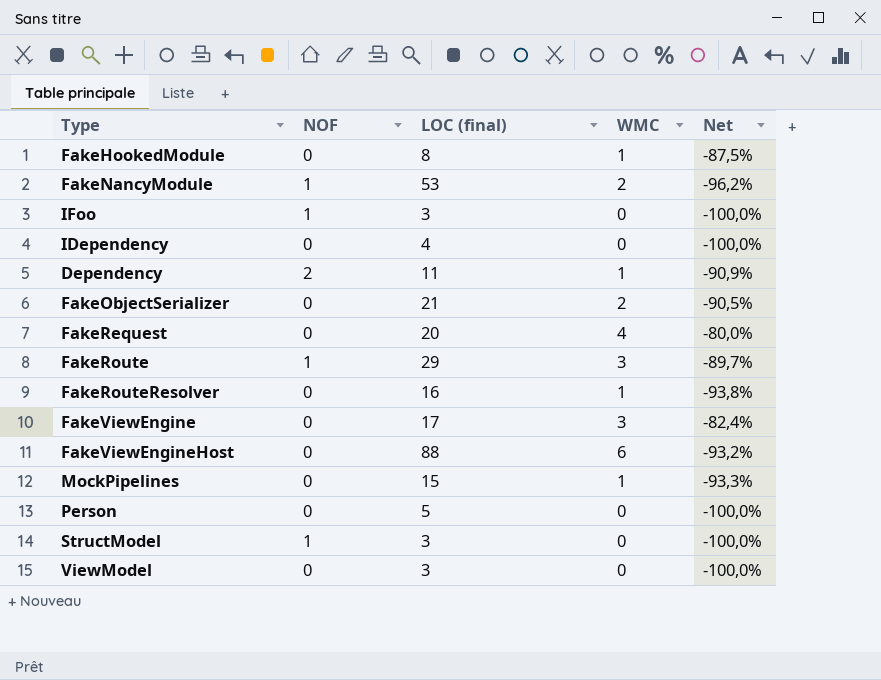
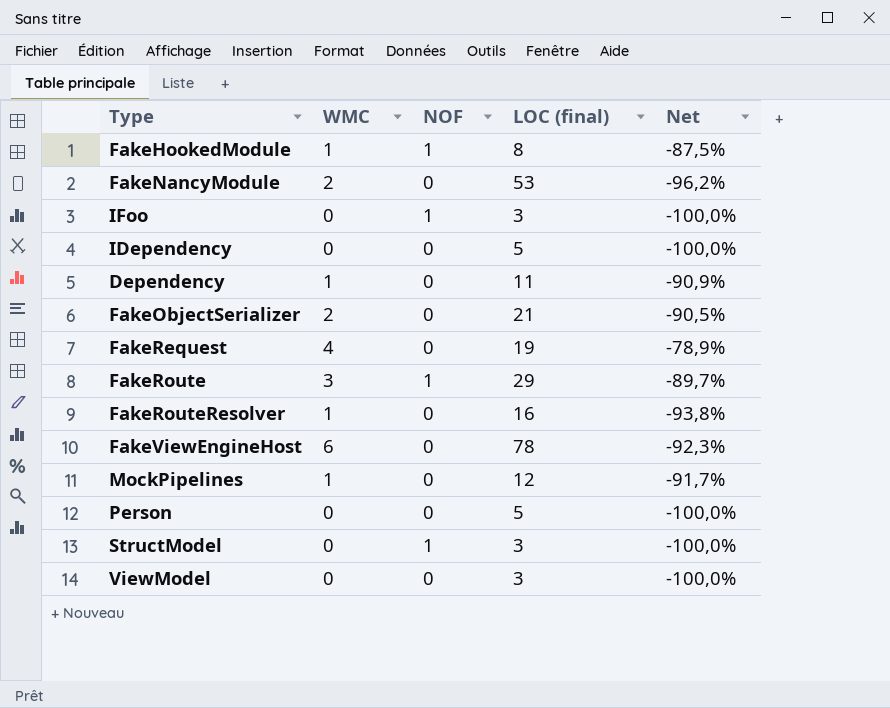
column WMC | position: 4 -> 2
row FakeViewEngine: 0 | 17 | 3 | -82,4% -> none
FakeHookedModule | NOF: 0 -> 1
FakeNancyModule | NOF: 1 -> 0
IDependency | LOC (final): 4 -> 5
Dependency | NOF: 2 -> 0
FakeRequest | LOC (final): 20 -> 19
FakeRequest | Net: -80,0% -> -78,9%
FakeViewEngineHost | LOC (final): 88 -> 78
FakeViewEngineHost | Net: -93,2% -> -92,3%
MockPipelines | LOC (final): 15 -> 12
MockPipelines | Net: -93,3% -> -91,7%

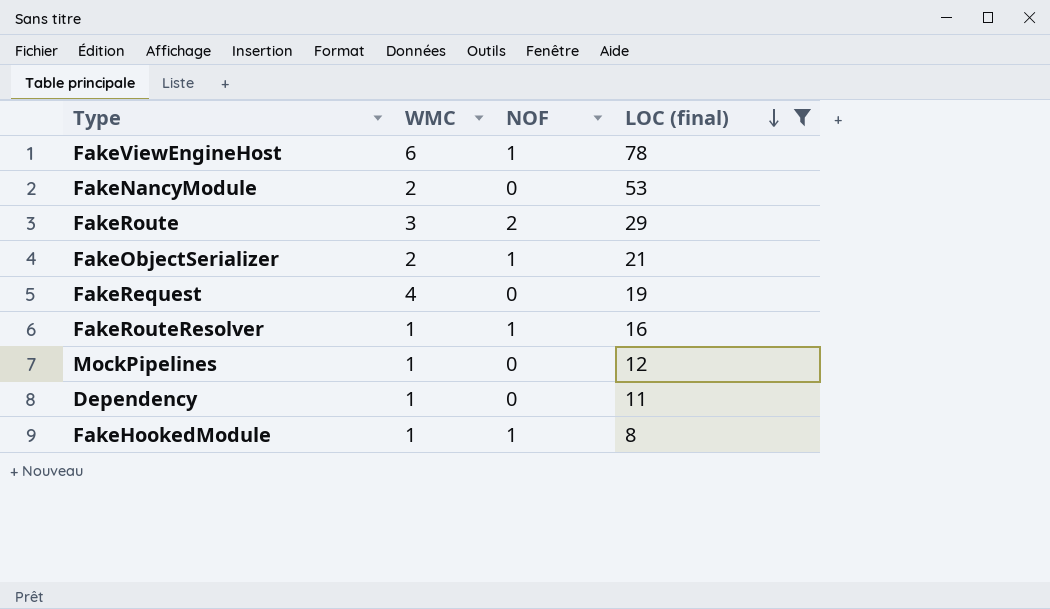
filter: none -> LOC (final) >= 8
row order: none -> LOC (final) descending
column Net | formula: ([WMC] - [LOC (final)]) / [LOC (final)] -> none
FakeViewEngineHost | NOF: 0 -> 1
FakeRoute | NOF: 1 -> 2
FakeObjectSerializer | NOF: 0 -> 1
FakeRouteResolver | NOF: 0 -> 1

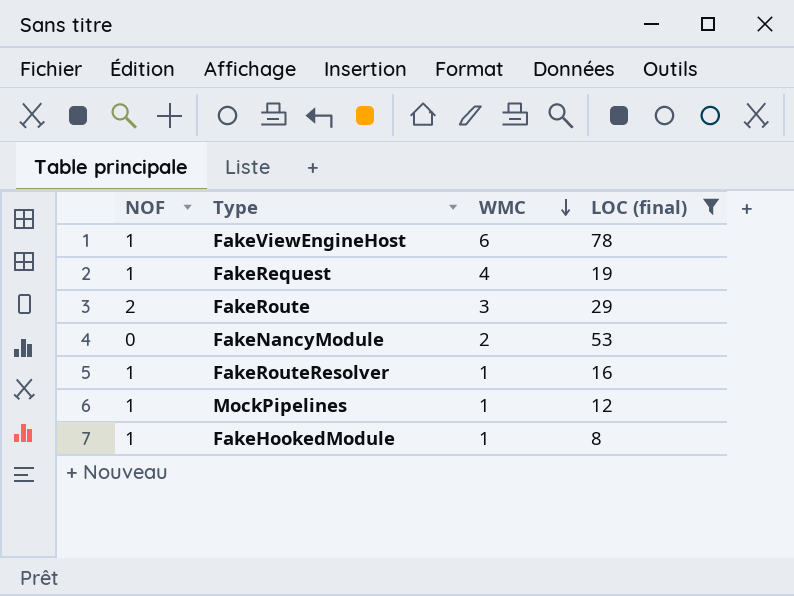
row order: LOC (final) descending -> WMC descending
column NOF | position: 3 -> 1
row FakeObjectSerializer: 2 | 1 | 21 -> none
row Dependency: 1 | 0 | 11 -> none
FakeRequest | NOF: 0 -> 1
MockPipelines | NOF: 0 -> 1

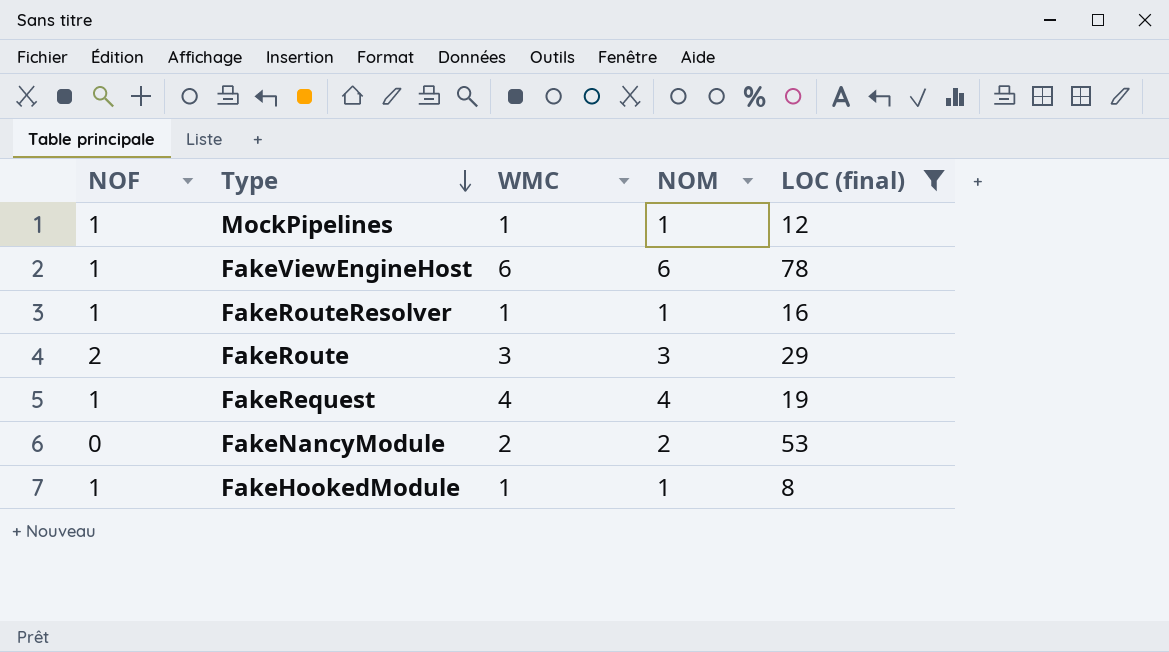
row order: WMC descending -> Type descending
column NOM | position: none -> 4

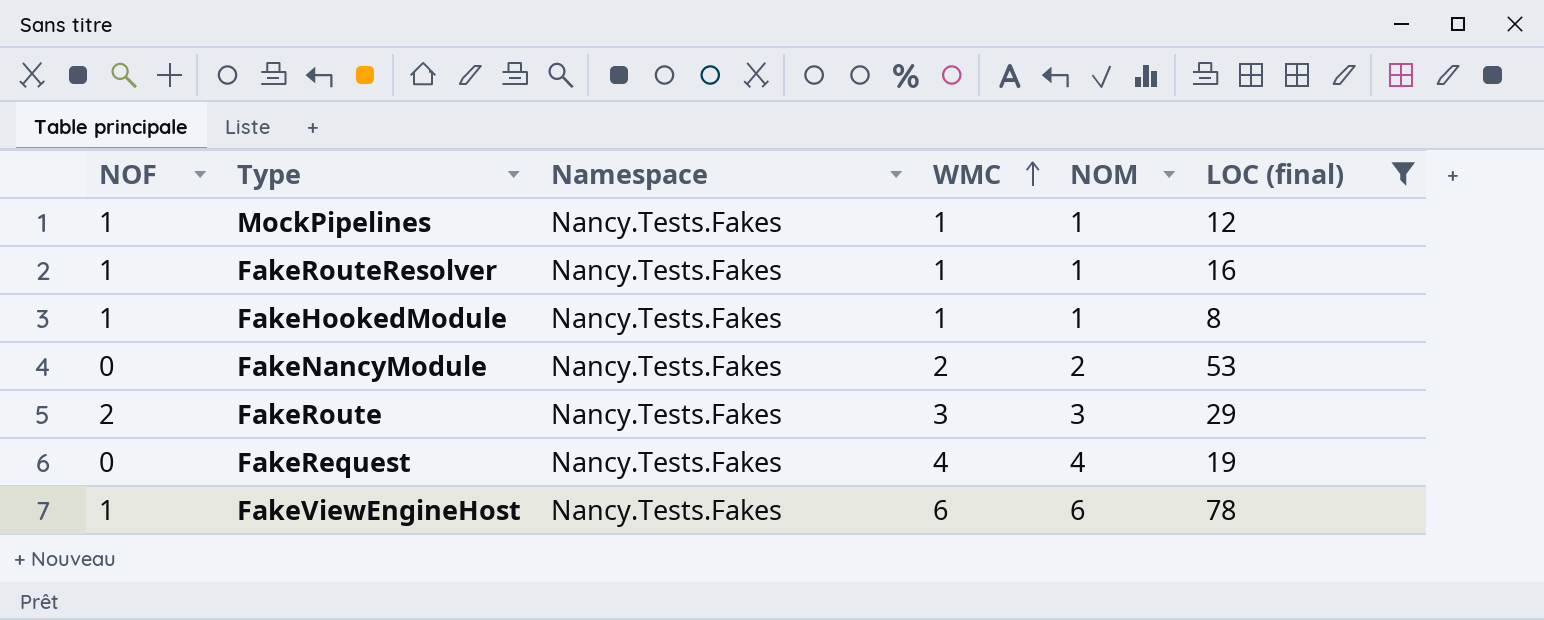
row order: Type descending -> WMC ascending
column Namespace | position: none -> 3
FakeRequest | NOF: 1 -> 0

